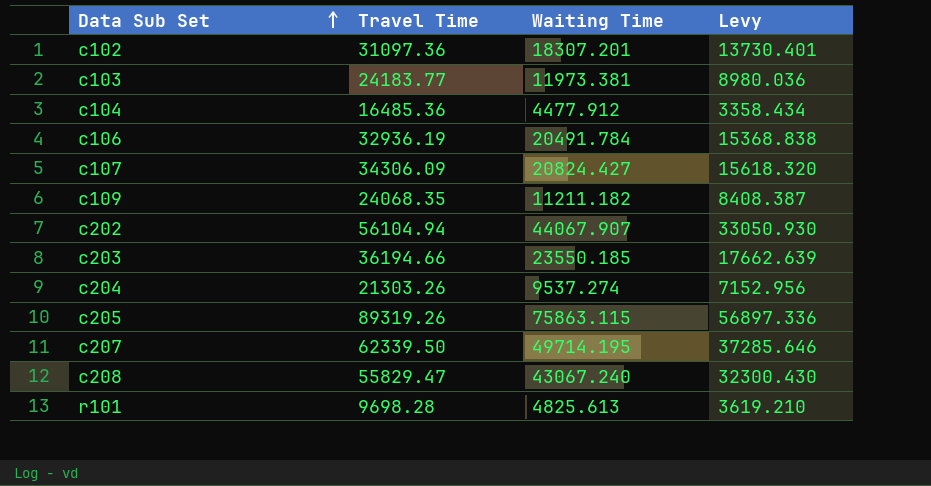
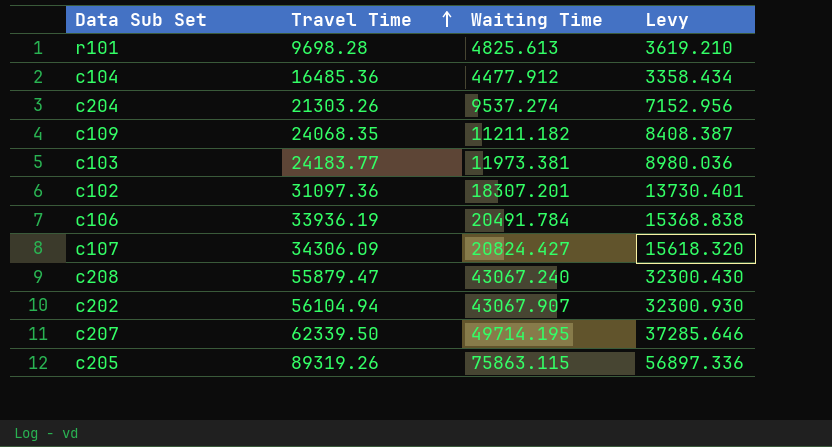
row order: Data Sub Set ascending -> Travel Time ascending
row c203: 36194.66 | 23550.185 | 17662.639 -> none
c106 | Travel Time: 32936.19 -> 33936.19
c208 | Travel Time: 55829.47 -> 55879.47
c202 | Waiting Time: 44067.907 -> 43067.907
c202 | Levy: 33050.930 -> 32300.930

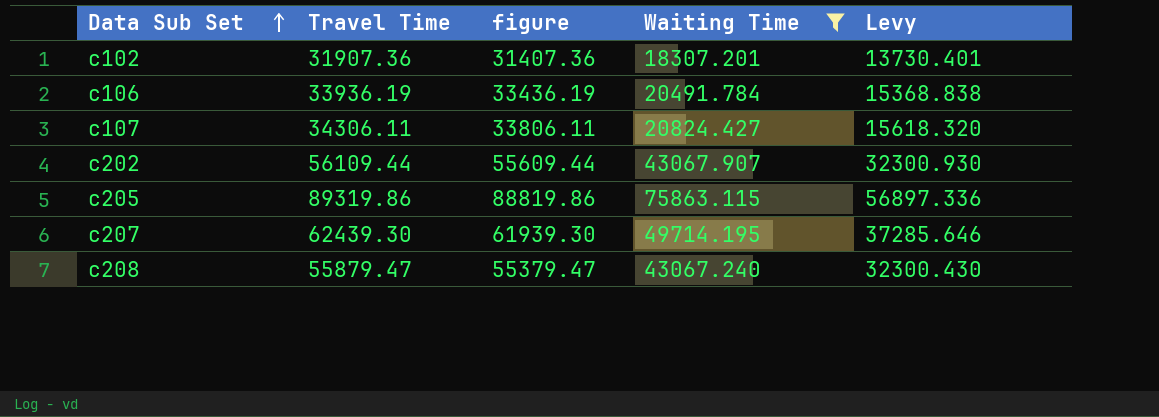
filter: none -> Waiting Time >= 18307.201
row order: Travel Time ascending -> Data Sub Set ascending
column figure | formula: none -> [Travel Time] - 500
c102 | Travel Time: 31097.36 -> 31907.36
c107 | Travel Time: 34306.09 -> 34306.11
c202 | Travel Time: 56104.94 -> 56109.44
c205 | Travel Time: 89319.26 -> 89319.86
c207 | Travel Time: 62339.50 -> 62439.30

